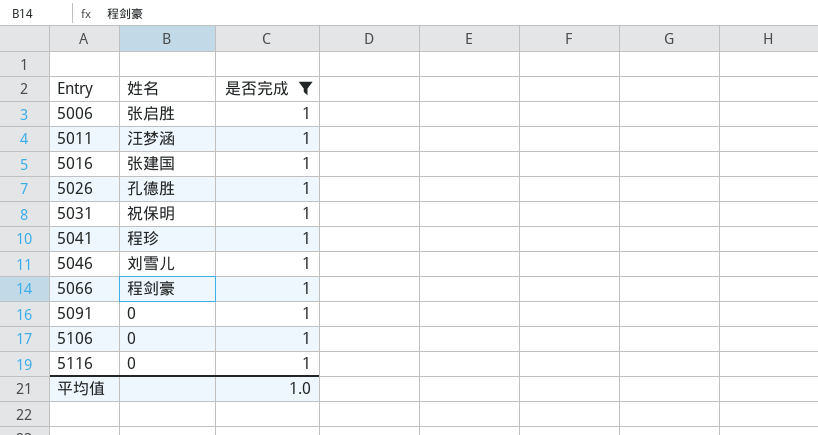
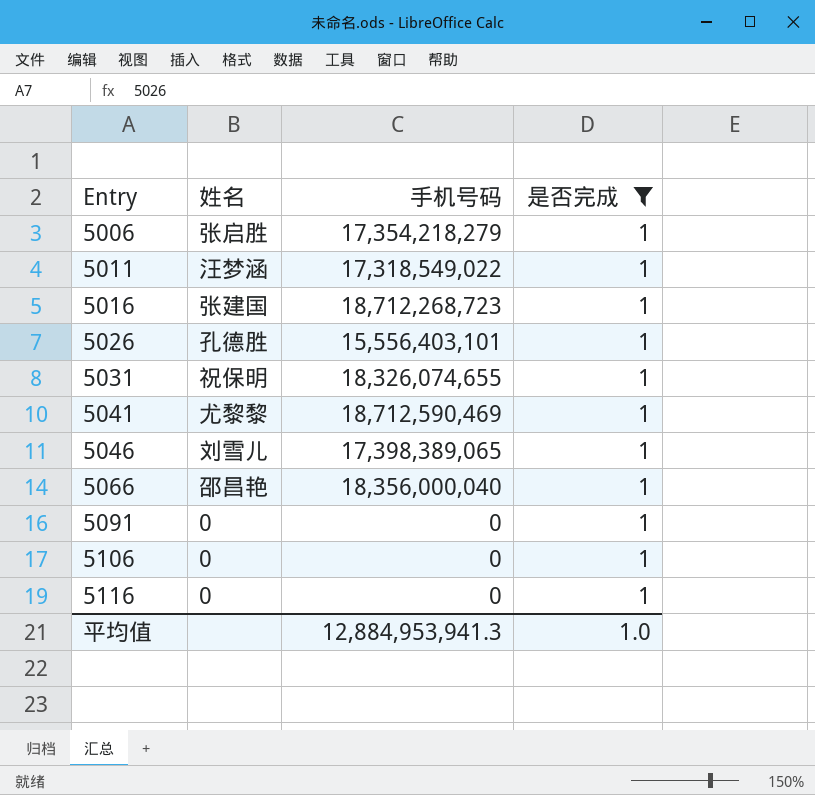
column 手机号码 | position: none -> 3
5041 | 姓名: 程珍 -> 尤黎黎
5066 | 姓名: 程剑豪 -> 邵昌艳

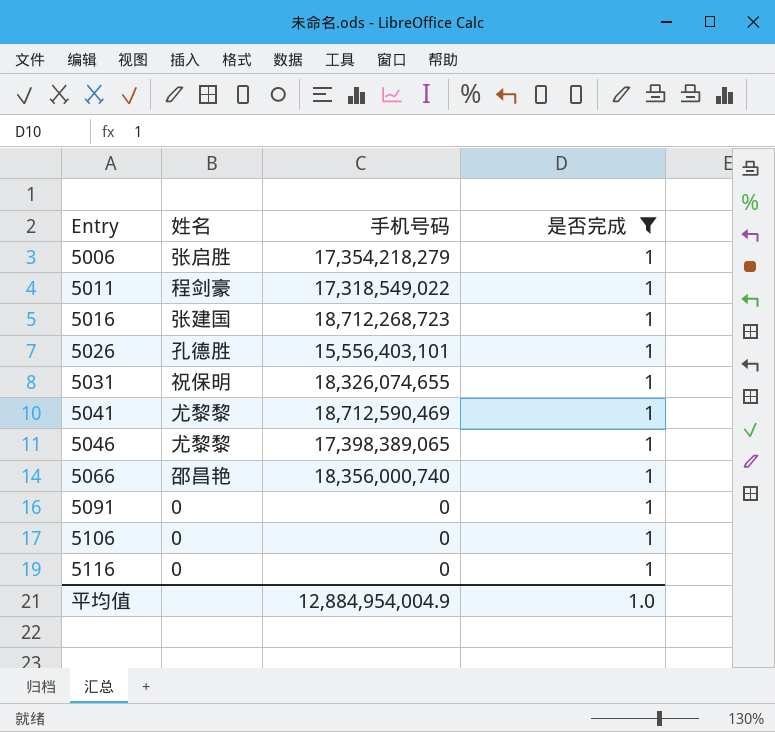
5011 | 姓名: 汪梦涵 -> 程剑豪
5046 | 姓名: 刘雪儿 -> 尤黎黎
5066 | 手机号码: 18,356,000,040 -> 18,356,000,740
平均值 | 手机号码: 12,884,953,941.3 -> 12,884,954,004.9

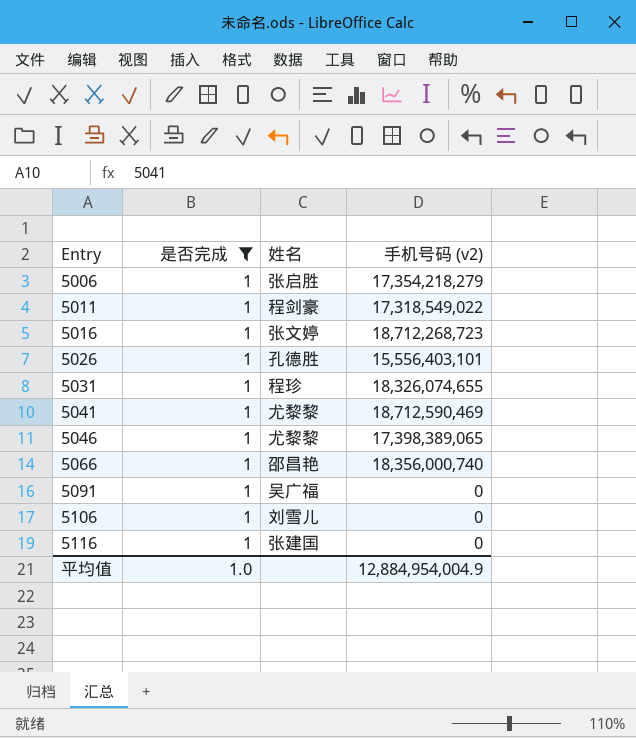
column 是否完成 | position: 4 -> 2
column name: 手机号码 -> 手机号码 (v2)
5016 | 姓名: 张建国 -> 张文婷
5031 | 姓名: 祝保明 -> 程珍
5091 | 姓名: 0 -> 吴广福
5106 | 姓名: 0 -> 刘雪儿
5116 | 姓名: 0 -> 张建国

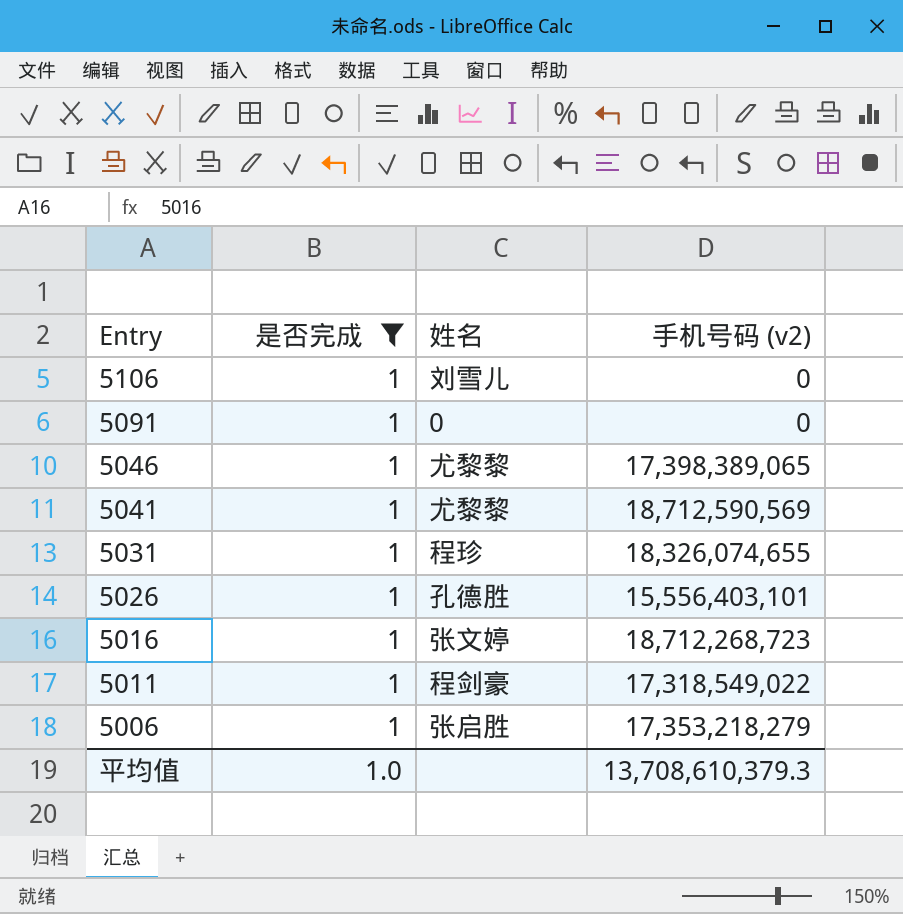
row order: Entry ascending -> Entry descending
row 5066: 1 | 邵昌艳 | 18,356,000,740 -> none
row 5116: 1 | 张建国 | 0 -> none
5091 | 姓名: 吴广福 -> 0
5041 | 手机号码 (v2): 18,712,590,469 -> 18,712,590,569
5006 | 手机号码 (v2): 17,354,218,279 -> 17,353,218,279
平均值 | 手机号码 (v2): 12,884,954,004.9 -> 13,708,610,379.3

